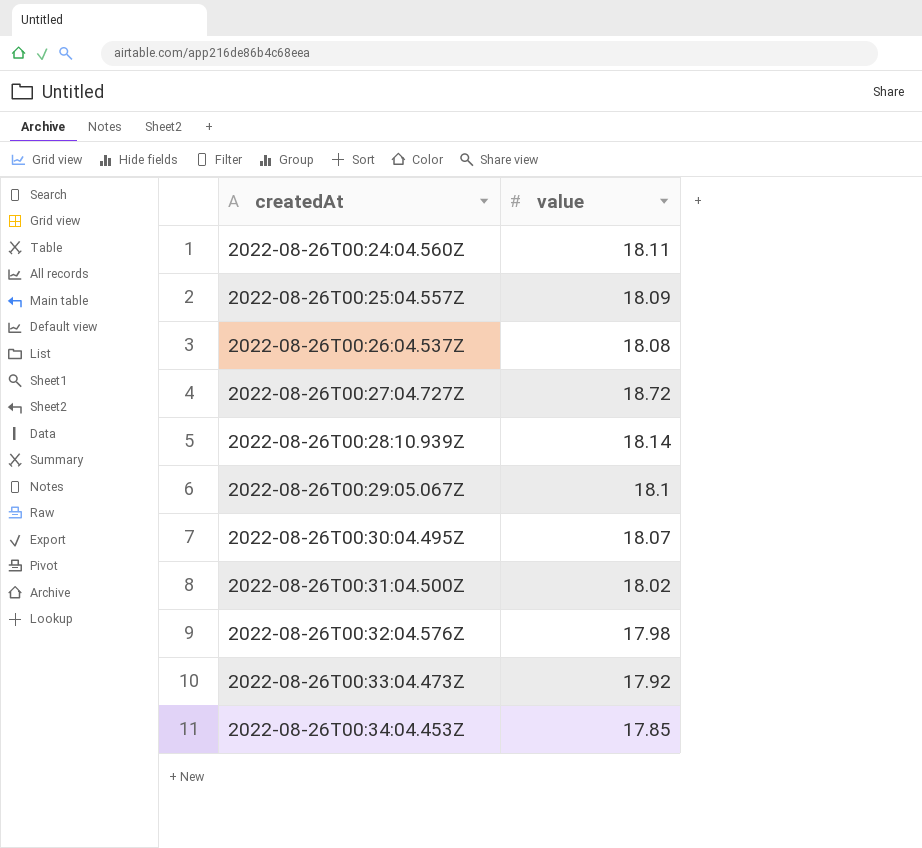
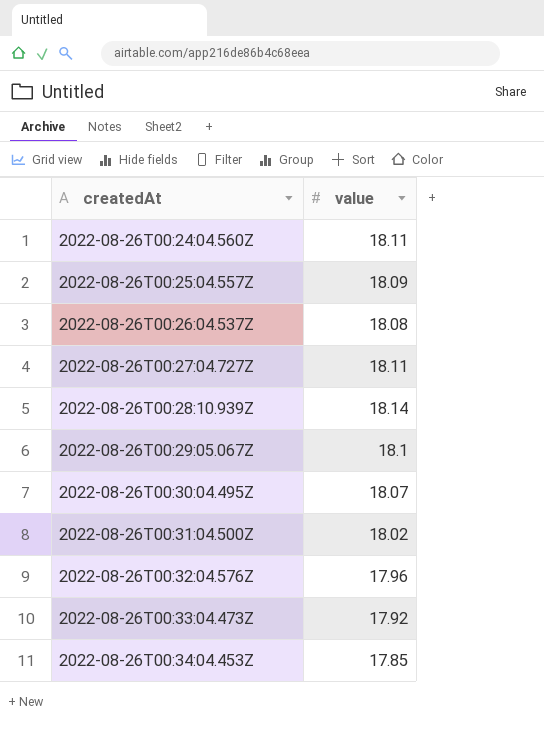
2022-08-26T00:27:04.727Z | value: 18.72 -> 18.11
2022-08-26T00:32:04.576Z | value: 17.98 -> 17.96

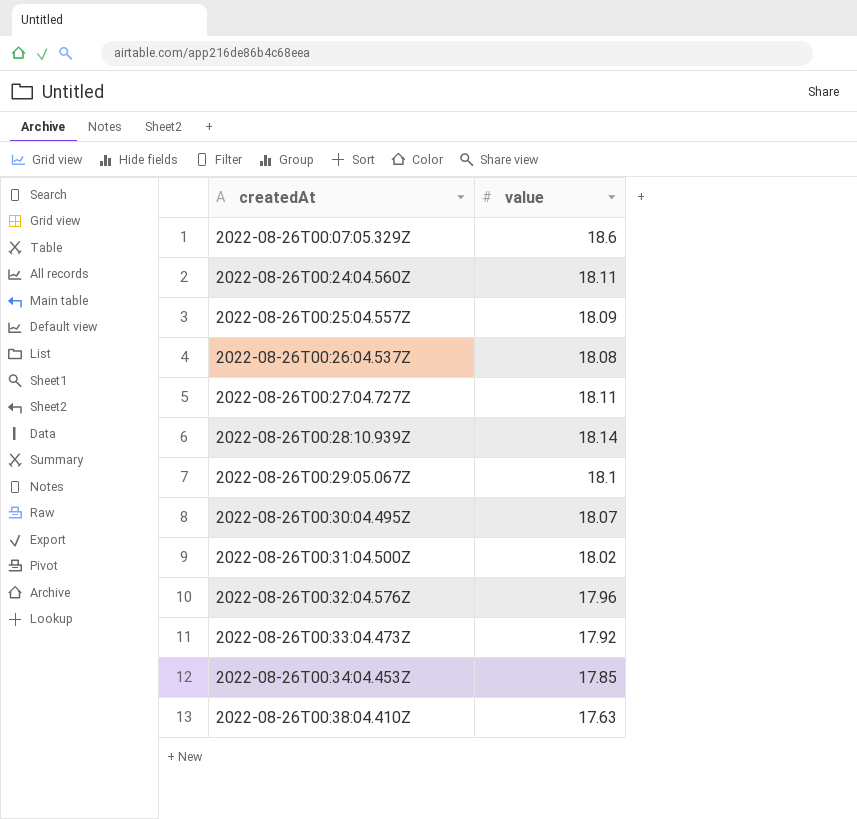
row 2022-08-26T00:07:05.329Z: none -> 18.6
row 2022-08-26T00:38:04.410Z: none -> 17.63

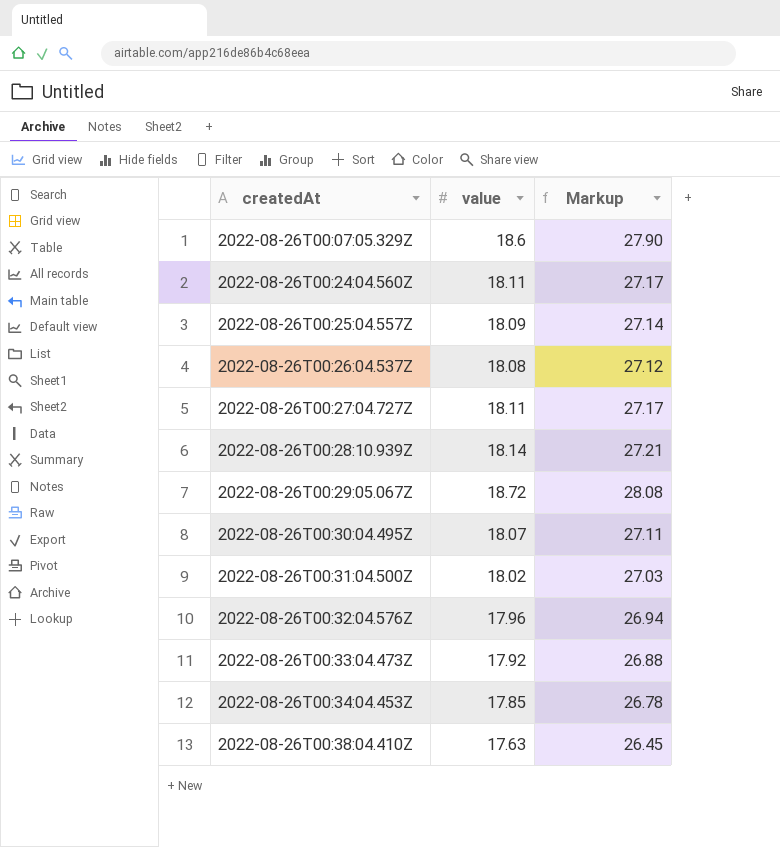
column Markup | formula: none -> [value] * 1.5
2022-08-26T00:29:05.067Z | value: 18.1 -> 18.72

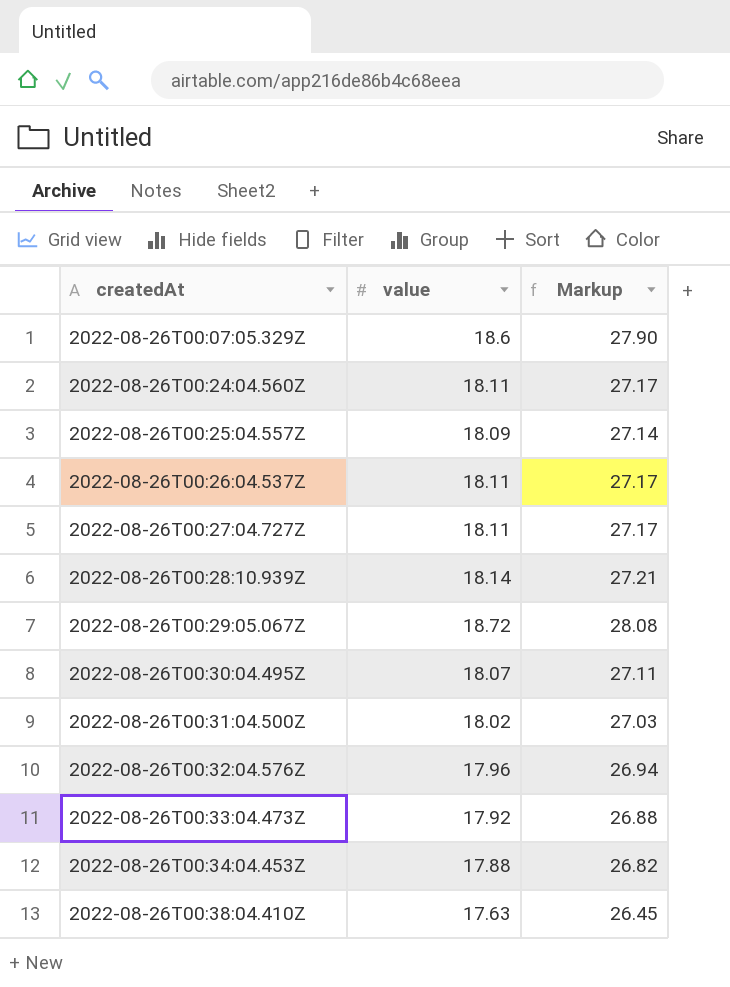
2022-08-26T00:26:04.537Z | value: 18.08 -> 18.11
2022-08-26T00:26:04.537Z | Markup: 27.12 -> 27.17
2022-08-26T00:34:04.453Z | value: 17.85 -> 17.88
2022-08-26T00:34:04.453Z | Markup: 26.78 -> 26.82

